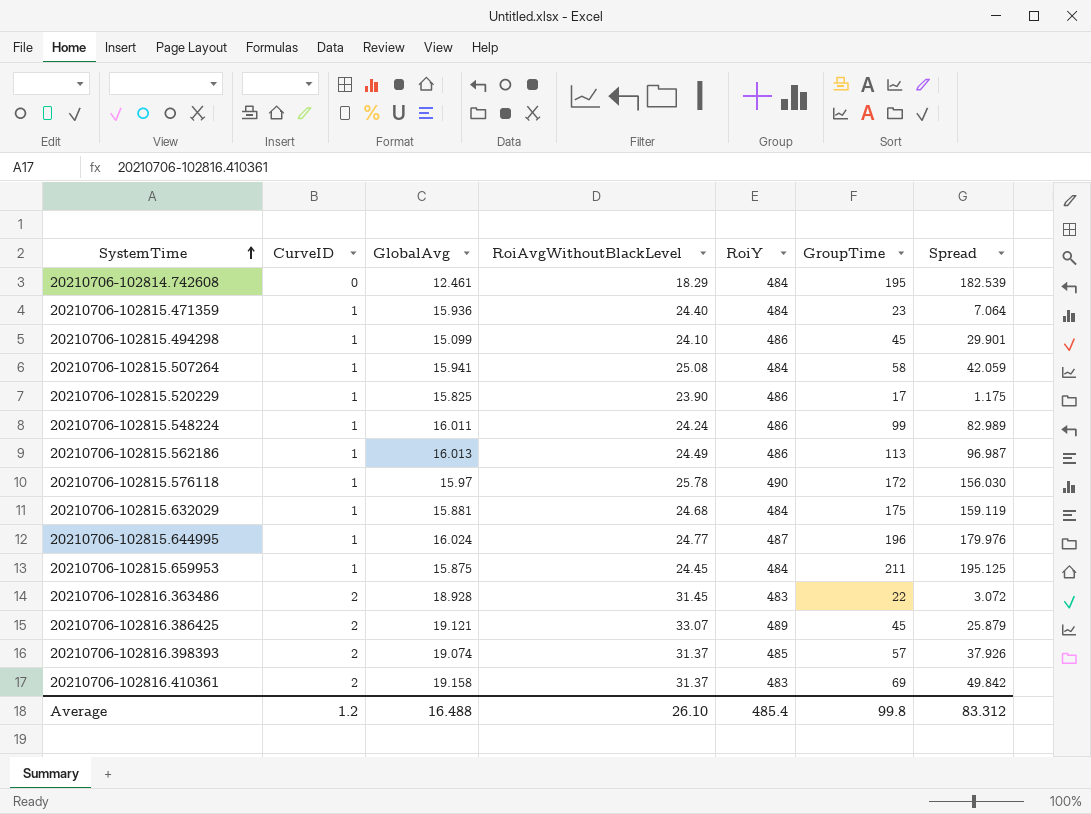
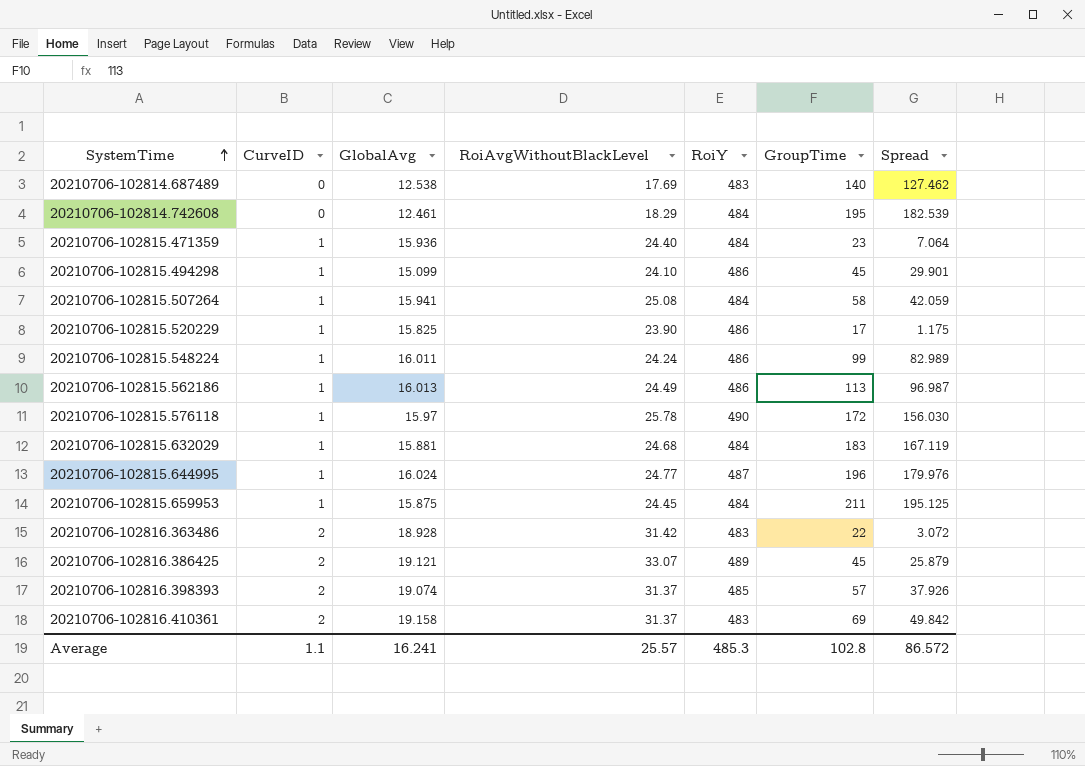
row 20210706-102814.687489: none -> 0 | 12.538 | 17.69 | 483 | 140 | 127.462
20210706-102815.632029 | GroupTime: 175 -> 183
20210706-102815.632029 | Spread: 159.119 -> 167.119
20210706-102816.363486 | RoiAvgWithoutBlackLevel: 31.45 -> 31.42
Average | CurveID: 1.2 -> 1.1
Average | GlobalAvg: 16.488 -> 16.241
Average | RoiAvgWithoutBlackLevel: 26.10 -> 25.57
Average | RoiY: 485.4 -> 485.3
Average | GroupTime: 99.8 -> 102.8
Average | Spread: 83.312 -> 86.572

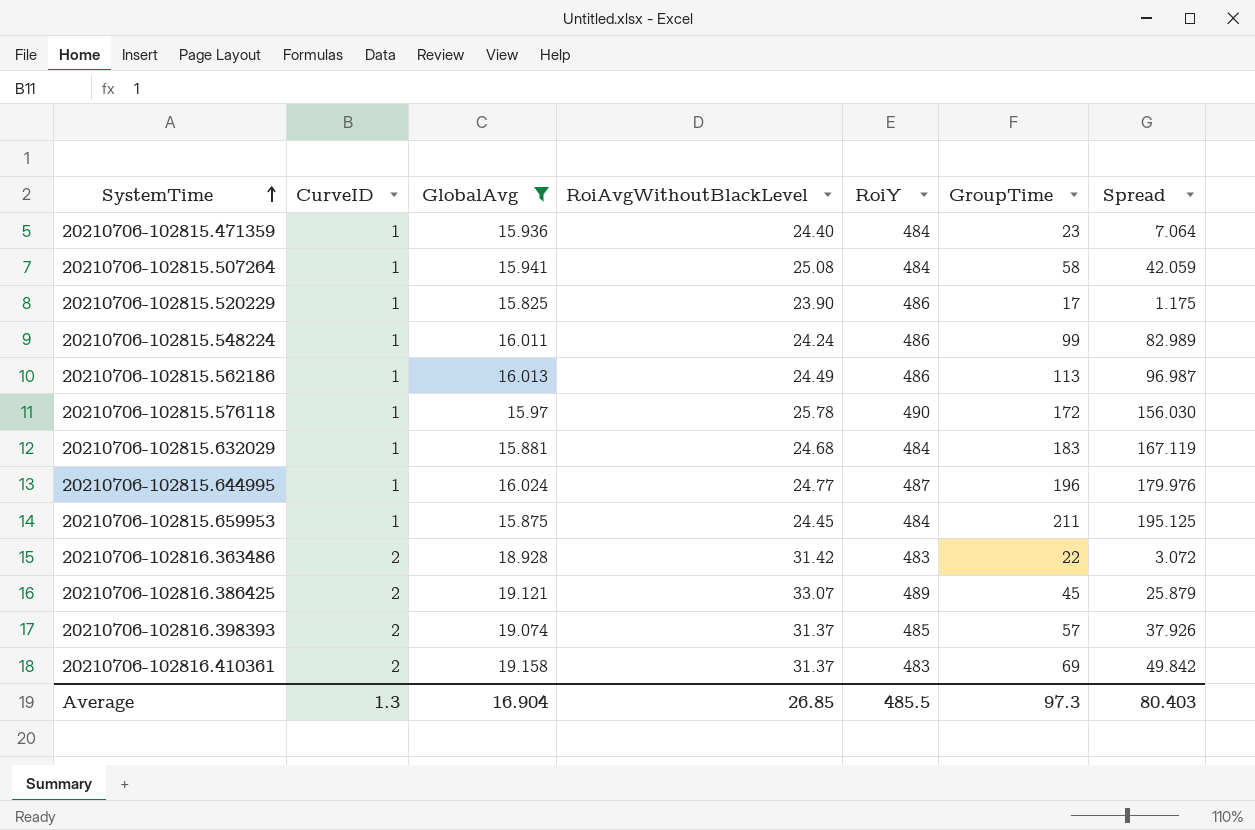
filter: none -> GlobalAvg >= 15.825
Average | CurveID: 1.1 -> 1.3
Average | GlobalAvg: 16.241 -> 16.904
Average | RoiAvgWithoutBlackLevel: 25.57 -> 26.85
Average | RoiY: 485.3 -> 485.5
Average | GroupTime: 102.8 -> 97.3
Average | Spread: 86.572 -> 80.403

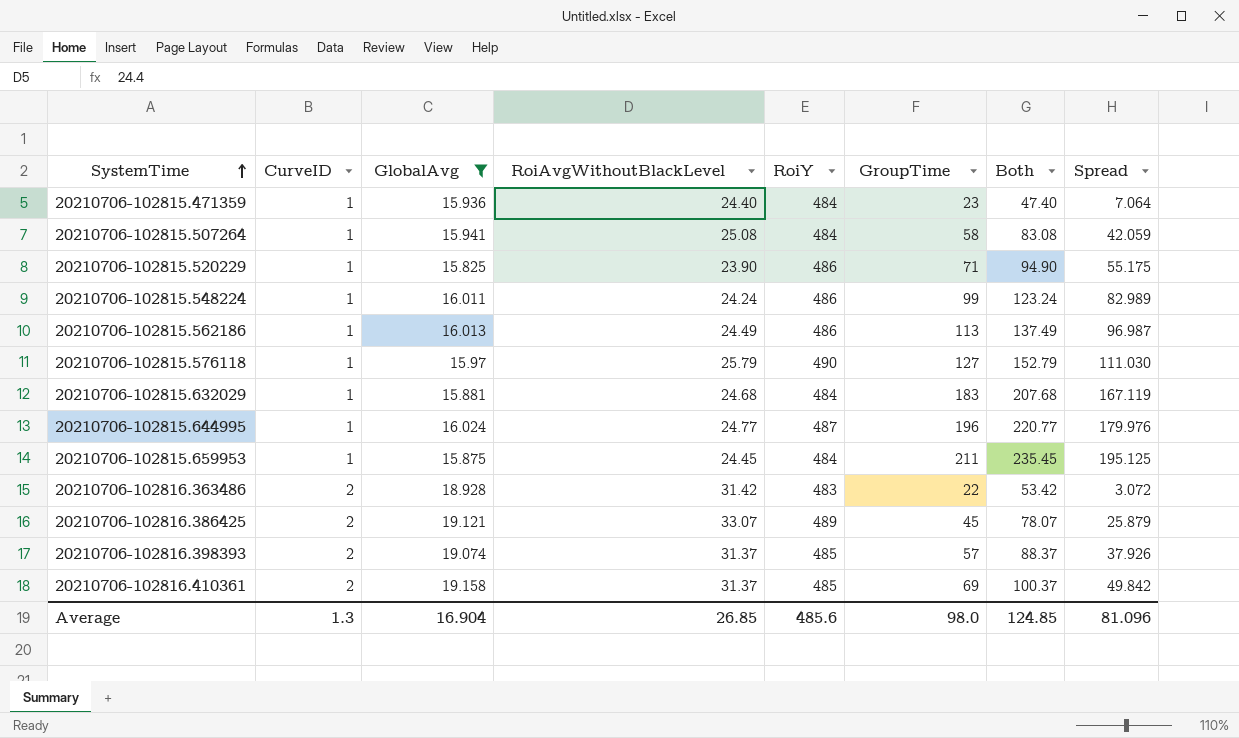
column Both | formula: none -> [RoiAvgWithoutBlackLevel] + [GroupTime]
20210706-102815.520229 | GroupTime: 17 -> 71
20210706-102815.520229 | Spread: 1.175 -> 55.175
20210706-102815.576118 | RoiAvgWithoutBlackLevel: 25.78 -> 25.79
20210706-102815.576118 | GroupTime: 172 -> 127
20210706-102815.576118 | Spread: 156.030 -> 111.030
20210706-102816.410361 | RoiY: 483 -> 485
Average | RoiY: 485.5 -> 485.6
Average | GroupTime: 97.3 -> 98.0
Average | Spread: 80.403 -> 81.096

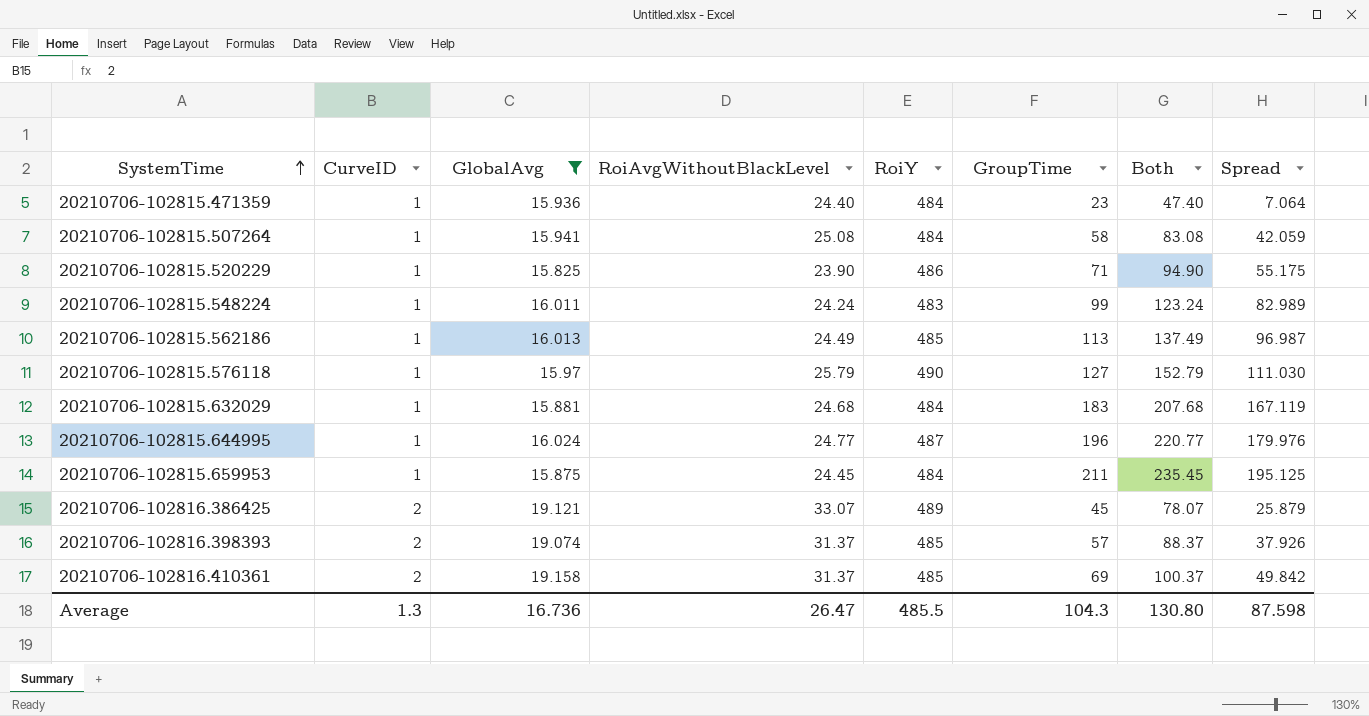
row 20210706-102816.363486: 2 | 18.928 | 31.42 | 483 | 22 | 53.42 | 3.072 -> none
20210706-102815.548224 | RoiY: 486 -> 483
20210706-102815.562186 | RoiY: 486 -> 485
Average | GlobalAvg: 16.904 -> 16.736
Average | RoiAvgWithoutBlackLevel: 26.85 -> 26.47
Average | RoiY: 485.6 -> 485.5
Average | GroupTime: 98.0 -> 104.3
Average | Both: 124.85 -> 130.80
Average | Spread: 81.096 -> 87.598

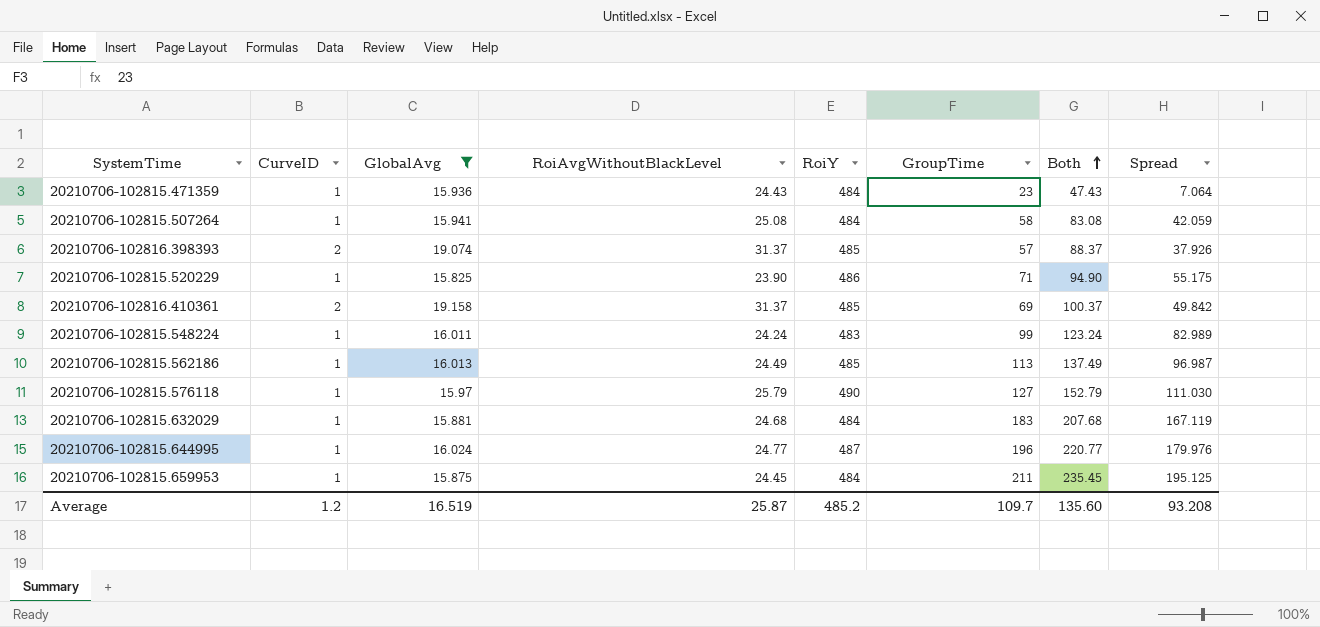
row order: SystemTime ascending -> Both ascending
row 20210706-102816.386425: 2 | 19.121 | 33.07 | 489 | 45 | 78.07 | 25.879 -> none
20210706-102815.471359 | RoiAvgWithoutBlackLevel: 24.40 -> 24.43
20210706-102815.471359 | Both: 47.40 -> 47.43
Average | CurveID: 1.3 -> 1.2
Average | GlobalAvg: 16.736 -> 16.519
Average | RoiAvgWithoutBlackLevel: 26.47 -> 25.87
Average | RoiY: 485.5 -> 485.2
Average | GroupTime: 104.3 -> 109.7
Average | Both: 130.80 -> 135.60
Average | Spread: 87.598 -> 93.208

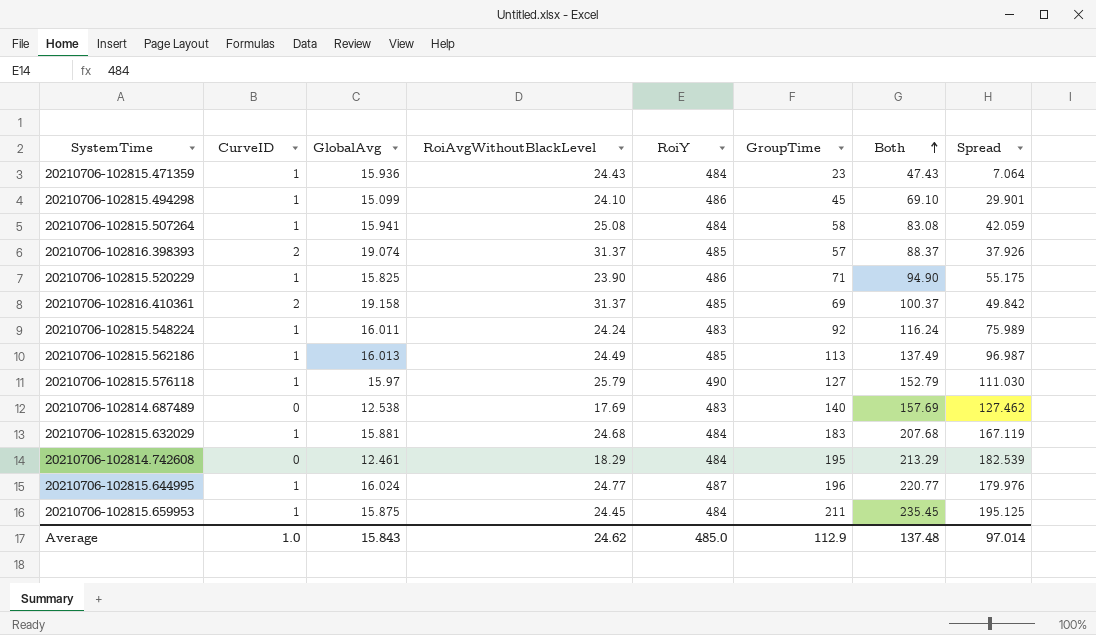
filter: GlobalAvg >= 15.825 -> none
20210706-102815.548224 | GroupTime: 99 -> 92
20210706-102815.548224 | Both: 123.24 -> 116.24
20210706-102815.548224 | Spread: 82.989 -> 75.989
Average | CurveID: 1.2 -> 1.0
Average | GlobalAvg: 16.519 -> 15.843
Average | RoiAvgWithoutBlackLevel: 25.87 -> 24.62
Average | RoiY: 485.2 -> 485.0
Average | GroupTime: 109.7 -> 112.9
Average | Both: 135.60 -> 137.48
Average | Spread: 93.208 -> 97.014

